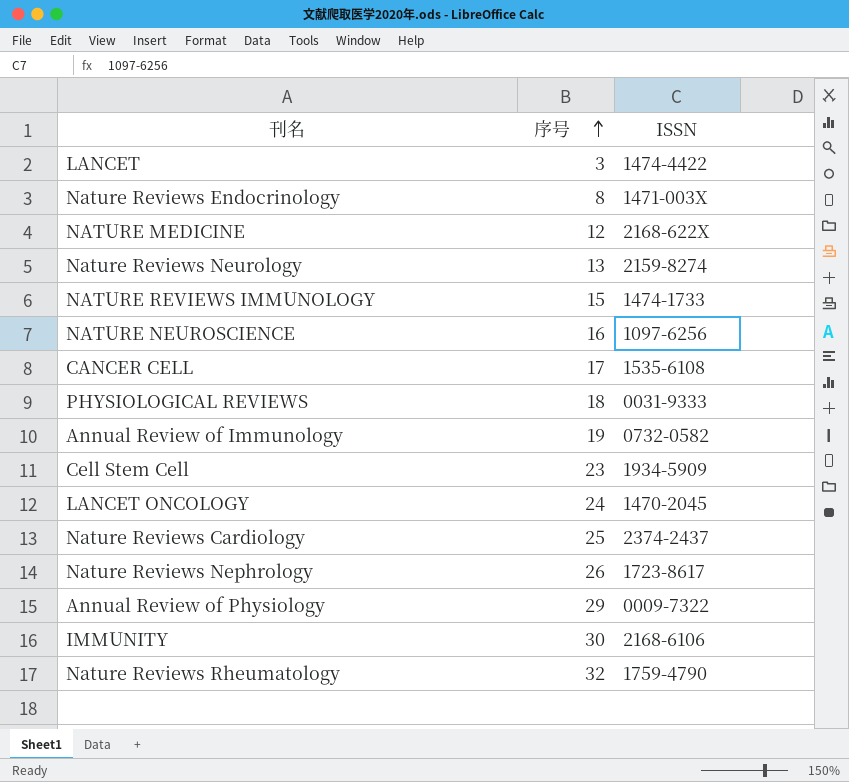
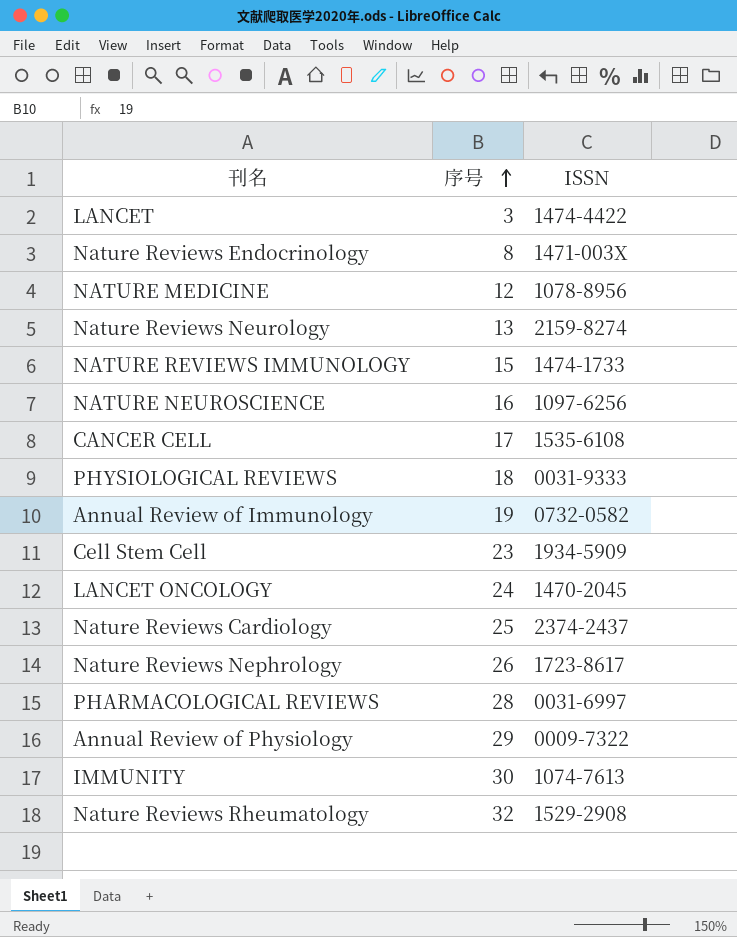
NATURE MEDICINE | ISSN: 2168-622X -> 1078-8956
row PHARMACOLOGICAL REVIEWS: none -> 28 | 0031-6997
IMMUNITY | ISSN: 2168-6106 -> 1074-7613
Nature Reviews Rheumatology | ISSN: 1759-4790 -> 1529-2908

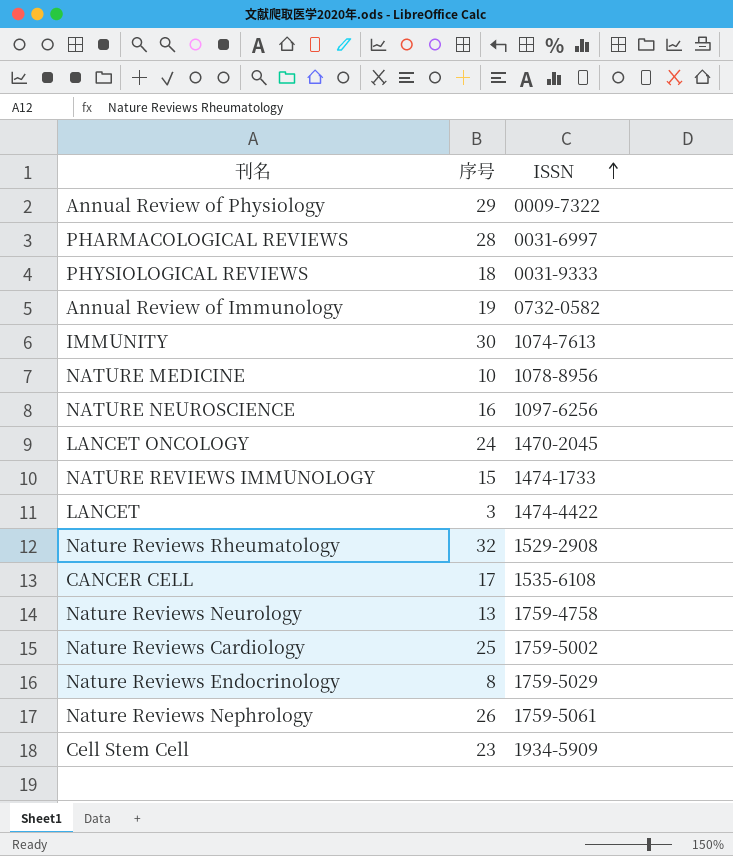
row order: 序号 ascending -> ISSN ascending
NATURE MEDICINE | 序号: 12 -> 10
Nature Reviews Neurology | ISSN: 2159-8274 -> 1759-4758
Nature Reviews Cardiology | ISSN: 2374-2437 -> 1759-5002
Nature Reviews Endocrinology | ISSN: 1471-003X -> 1759-5029
Nature Reviews Nephrology | ISSN: 1723-8617 -> 1759-5061

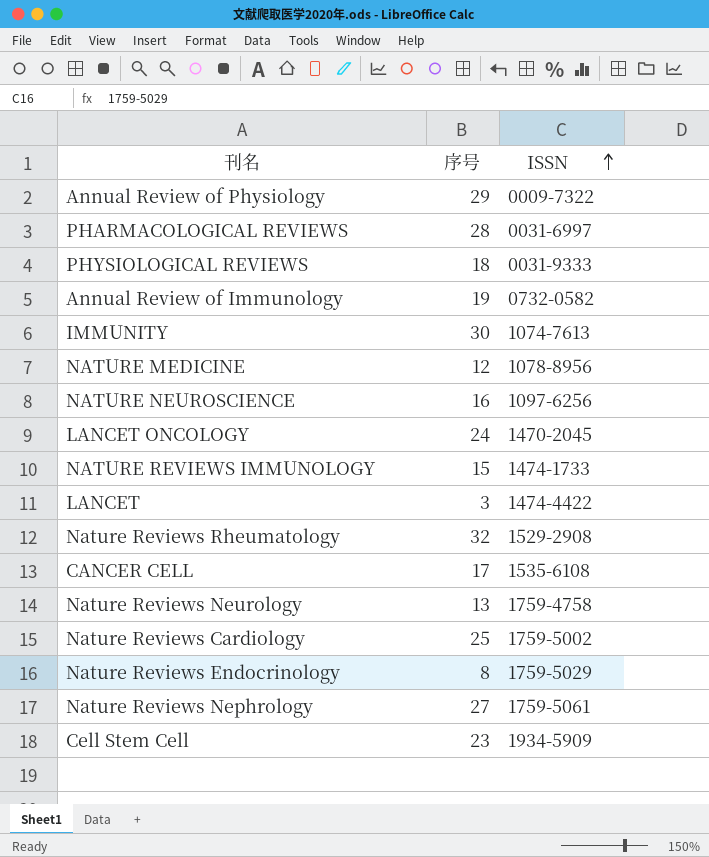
NATURE MEDICINE | 序号: 10 -> 12
Nature Reviews Nephrology | 序号: 26 -> 27

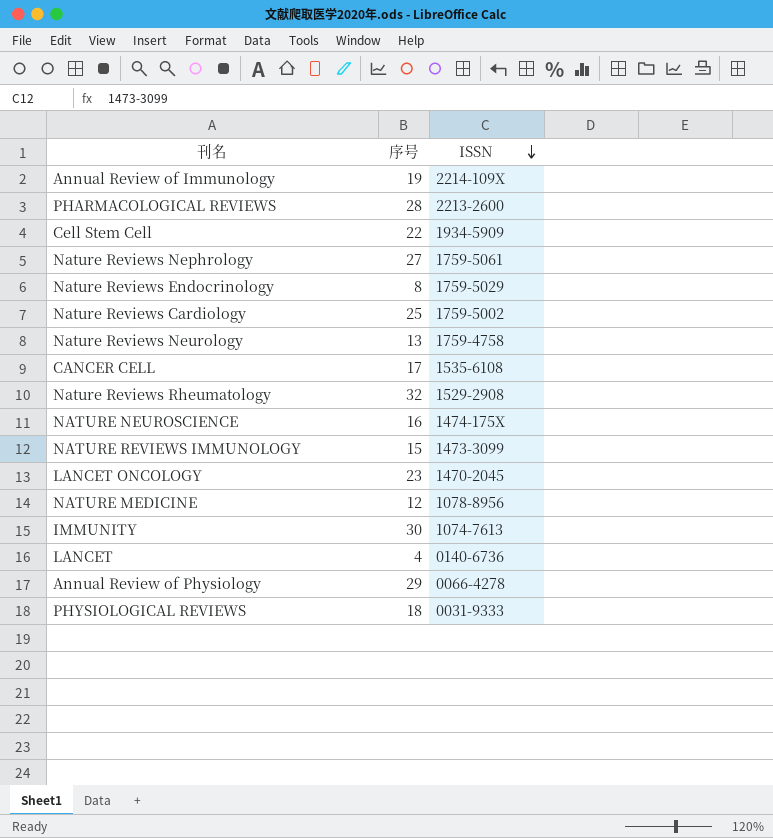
row order: ISSN ascending -> ISSN descending
Annual Review of Immunology | ISSN: 0732-0582 -> 2214-109X
PHARMACOLOGICAL REVIEWS | ISSN: 0031-6997 -> 2213-2600
Cell Stem Cell | 序号: 23 -> 22
NATURE NEUROSCIENCE | ISSN: 1097-6256 -> 1474-175X
NATURE REVIEWS IMMUNOLOGY | ISSN: 1474-1733 -> 1473-3099
LANCET ONCOLOGY | 序号: 24 -> 23
LANCET | 序号: 3 -> 4
LANCET | ISSN: 1474-4422 -> 0140-6736
Annual Review of Physiology | ISSN: 0009-7322 -> 0066-4278

